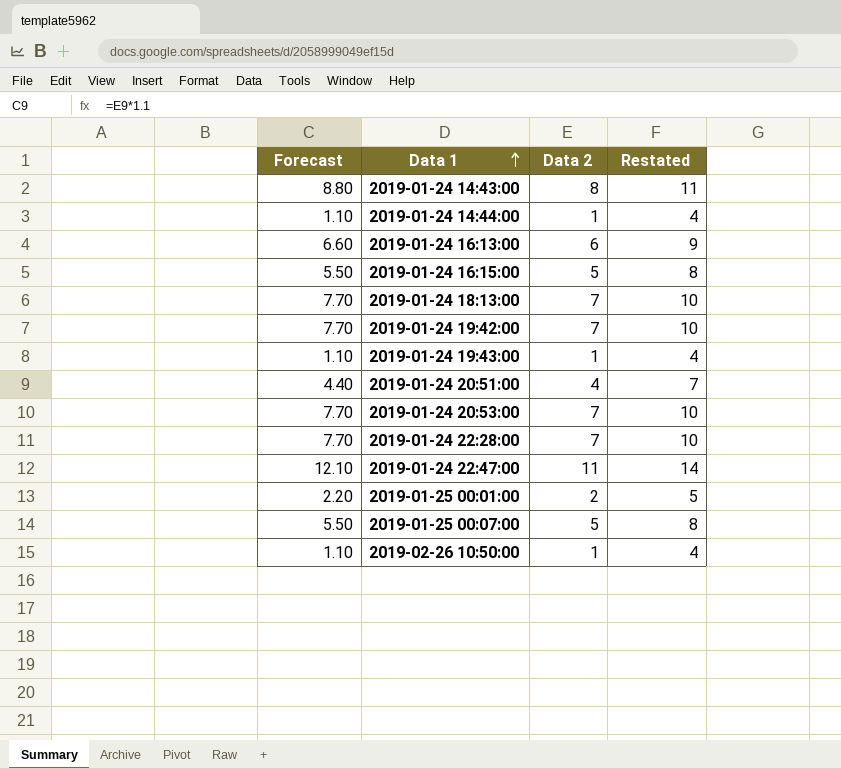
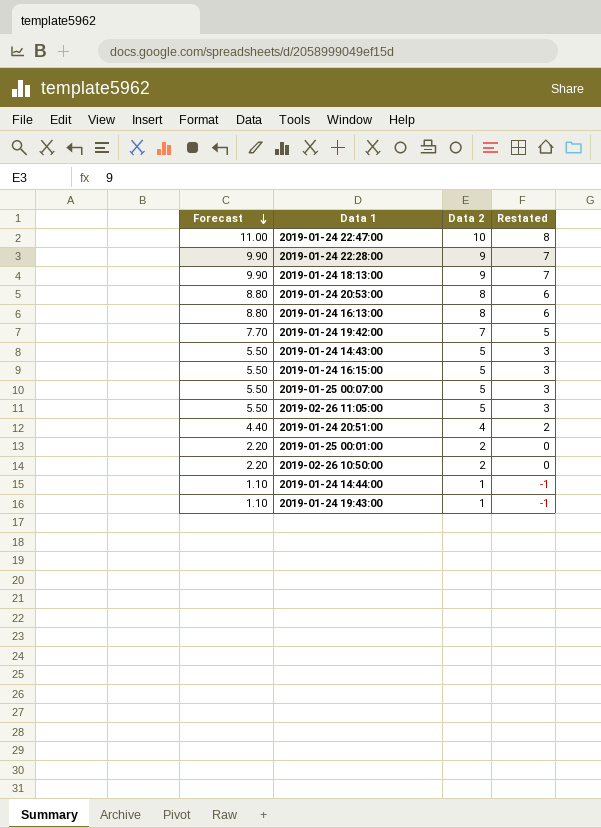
row order: Data 1 ascending -> Forecast descending
column Restated | formula: [Data 2] + 3 -> [Data 2] - 2
2019-01-24 22:47:00 | Forecast: 12.10 -> 11.00
2019-01-24 22:47:00 | Data 2: 11 -> 10
2019-01-24 22:28:00 | Forecast: 7.70 -> 9.90
2019-01-24 22:28:00 | Data 2: 7 -> 9
2019-01-24 18:13:00 | Forecast: 7.70 -> 9.90
2019-01-24 18:13:00 | Data 2: 7 -> 9
2019-01-24 20:53:00 | Forecast: 7.70 -> 8.80
2019-01-24 20:53:00 | Data 2: 7 -> 8
2019-01-24 16:13:00 | Forecast: 6.60 -> 8.80
2019-01-24 16:13:00 | Data 2: 6 -> 8
2019-01-24 14:43:00 | Forecast: 8.80 -> 5.50
2019-01-24 14:43:00 | Data 2: 8 -> 5
row 2019-02-26 11:05:00: none -> 5.50 | 5 | 3
2019-02-26 10:50:00 | Forecast: 1.10 -> 2.20
2019-02-26 10:50:00 | Data 2: 1 -> 2

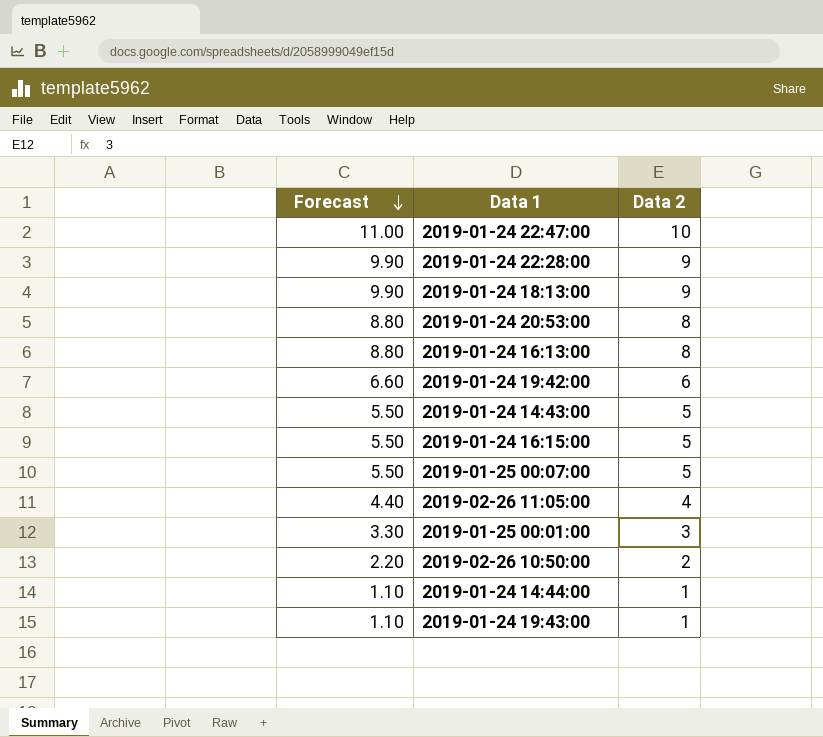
column Restated | formula: [Data 2] - 2 -> none
row 2019-01-24 20:51:00: 4.40 | 4 | 2 -> none
2019-01-24 19:42:00 | Forecast: 7.70 -> 6.60
2019-01-24 19:42:00 | Data 2: 7 -> 6
2019-02-26 11:05:00 | Forecast: 5.50 -> 4.40
2019-02-26 11:05:00 | Data 2: 5 -> 4
2019-01-25 00:01:00 | Forecast: 2.20 -> 3.30
2019-01-25 00:01:00 | Data 2: 2 -> 3

